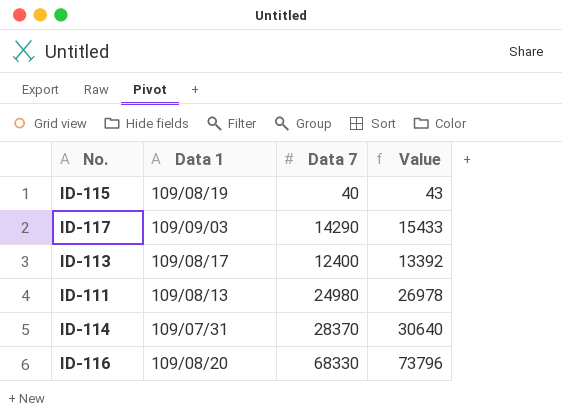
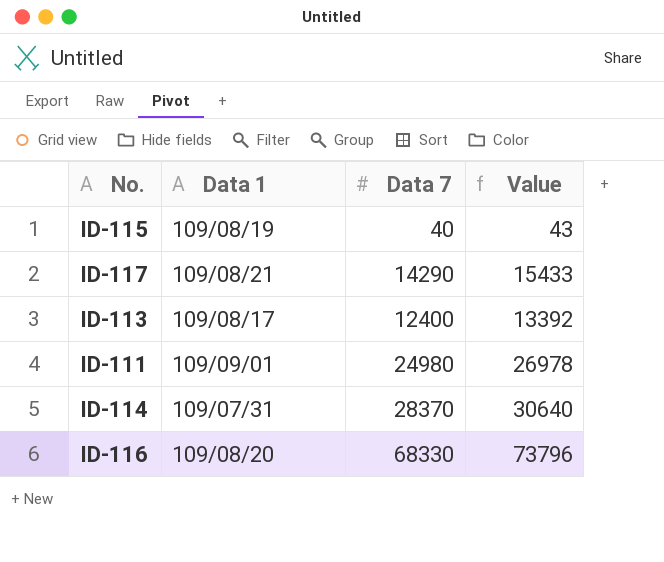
ID-117 | Data 1: 109/09/03 -> 109/08/21
ID-111 | Data 1: 109/08/13 -> 109/09/01

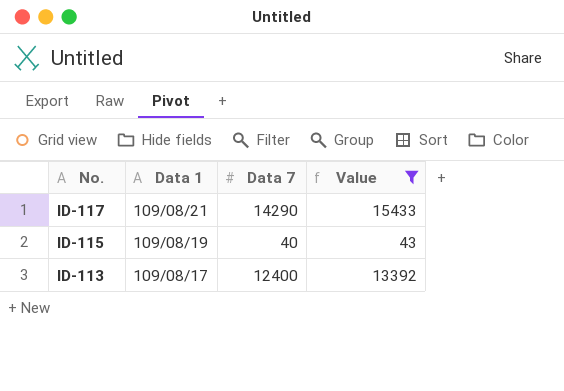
filter: none -> Value <= 15433
row order: none -> No. descending

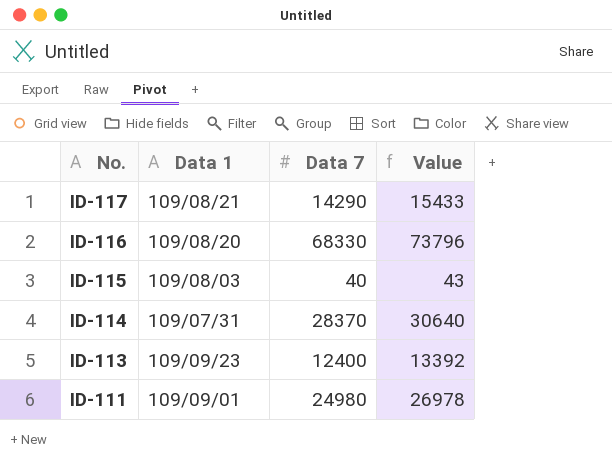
filter: Value <= 15433 -> none
ID-115 | Data 1: 109/08/19 -> 109/08/03
ID-113 | Data 1: 109/08/17 -> 109/09/23

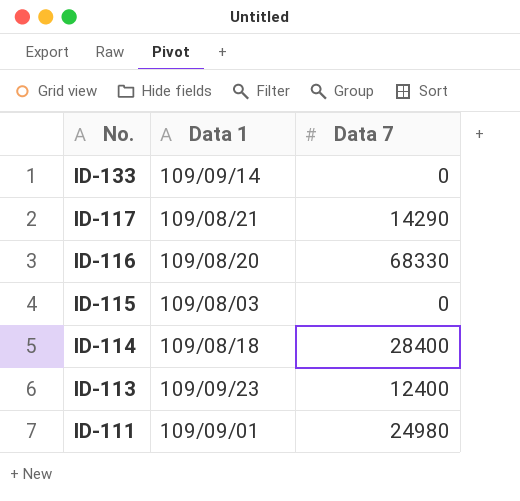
column Value | formula: [Data 7] * 1.08 -> none
row ID-133: none -> 109/09/14 | 0
ID-115 | Data 7: 40 -> 0
ID-114 | Data 1: 109/07/31 -> 109/08/18
ID-114 | Data 7: 28370 -> 28400

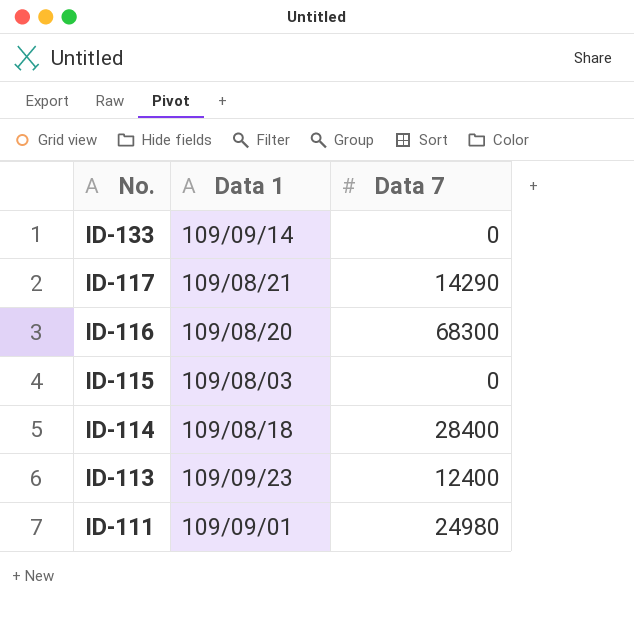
ID-116 | Data 7: 68330 -> 68300

